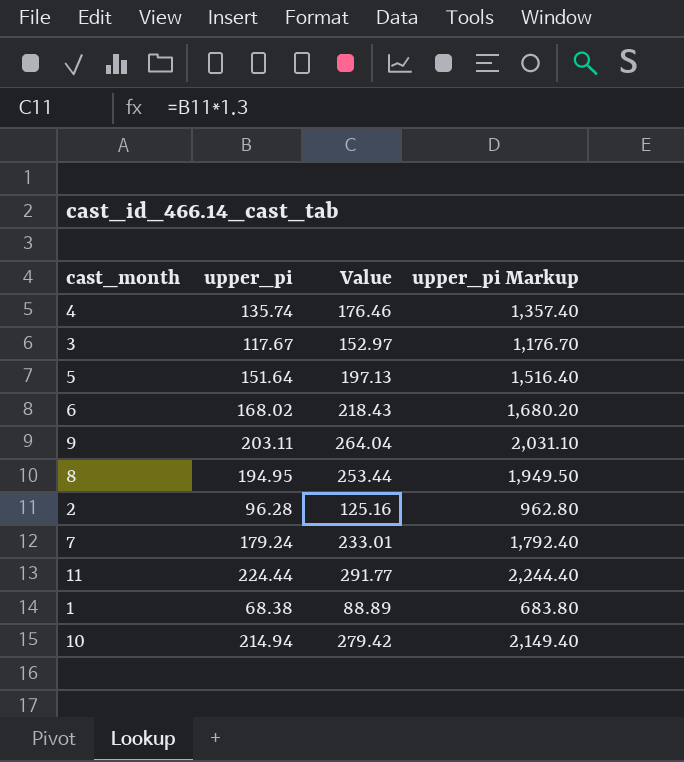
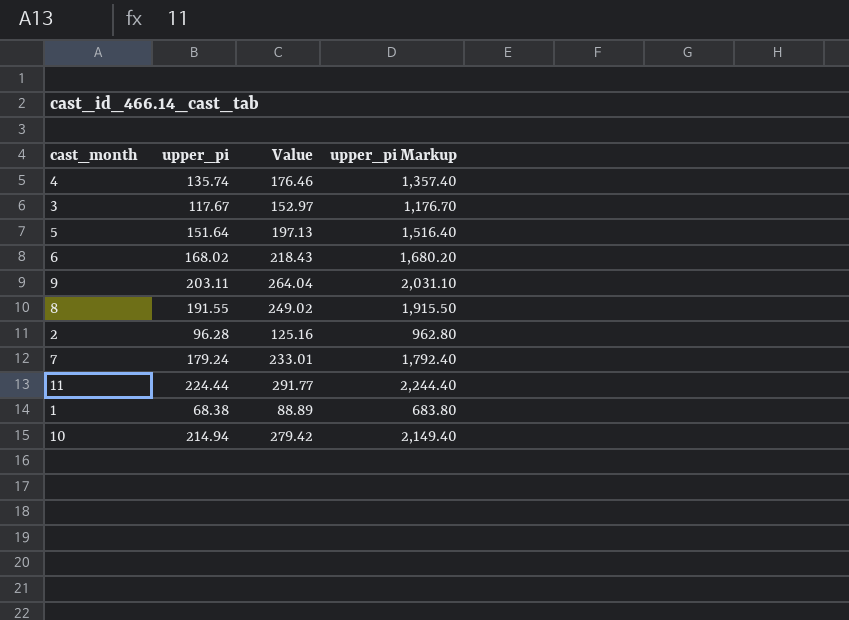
8 | upper_pi: 194.95 -> 191.55
8 | Value: 253.44 -> 249.02
8 | upper_pi Markup: 1,949.50 -> 1,915.50

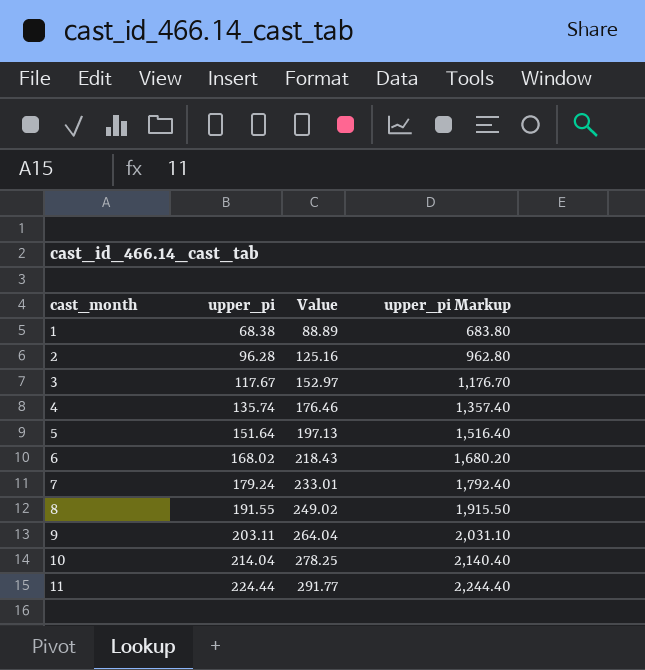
row order: none -> cast_month ascending
10 | upper_pi: 214.94 -> 214.04
10 | Value: 279.42 -> 278.25
10 | upper_pi Markup: 2,149.40 -> 2,140.40

